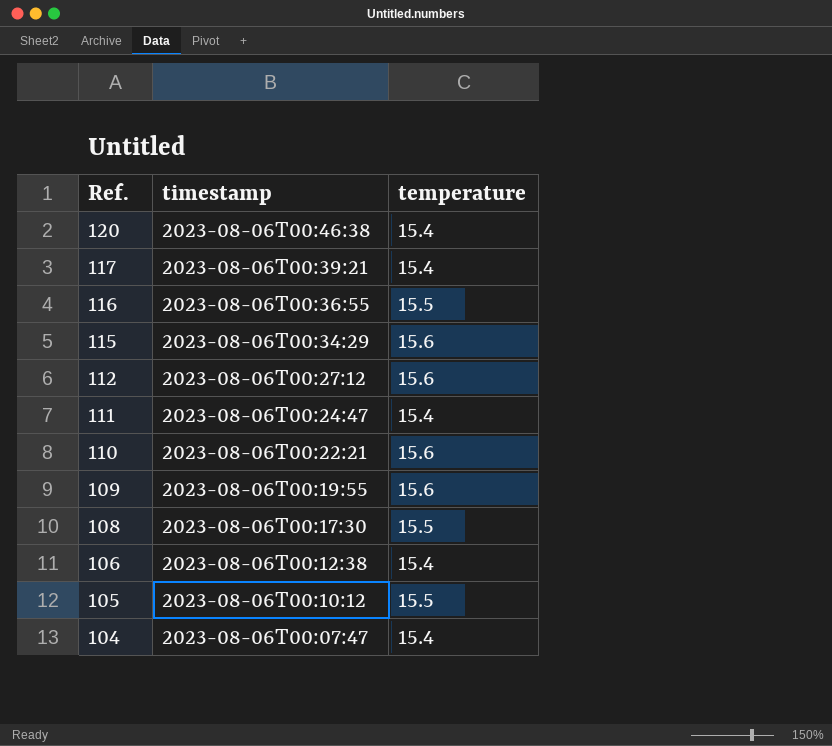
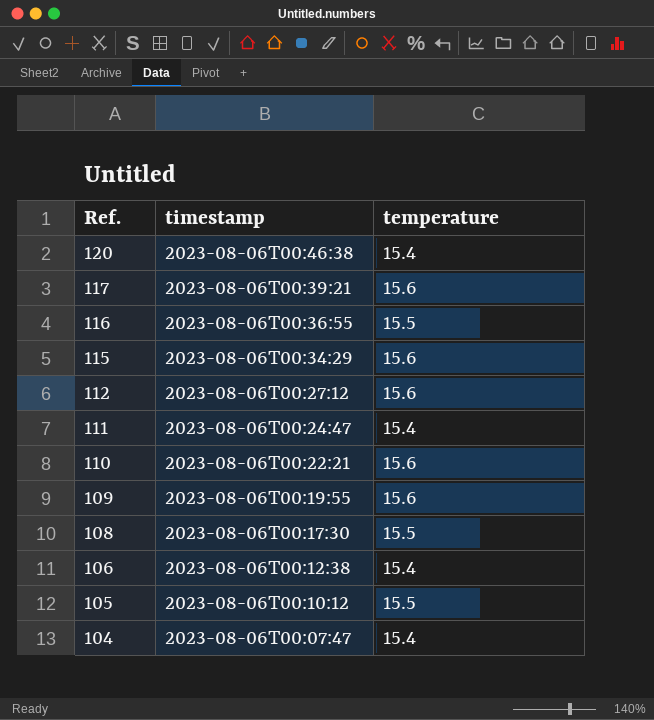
117 | temperature: 15.4 -> 15.6

